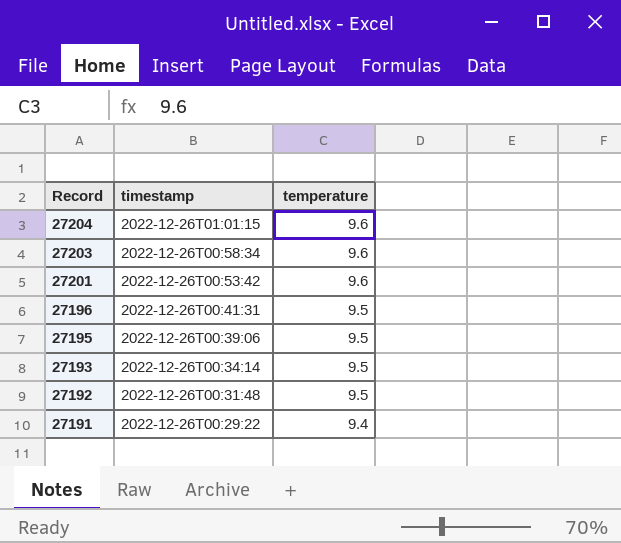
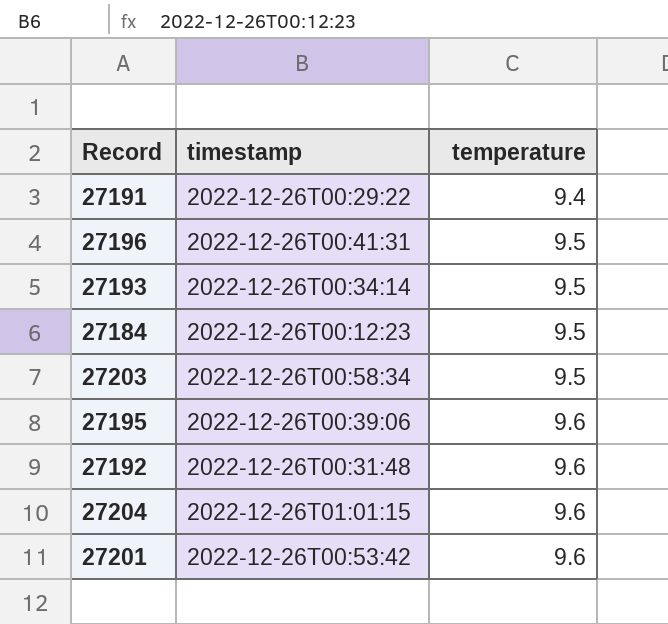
row order: Record descending -> temperature ascending
row 27184: none -> 2022-12-26T00:12:23 | 9.5
27203 | temperature: 9.6 -> 9.5
27195 | temperature: 9.5 -> 9.6
27192 | temperature: 9.5 -> 9.6

